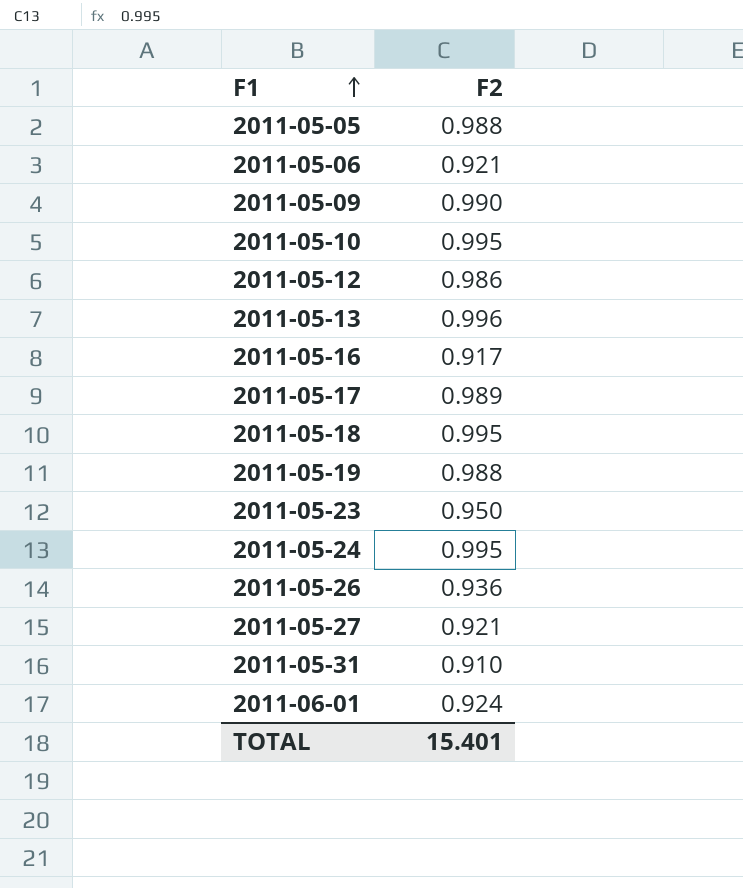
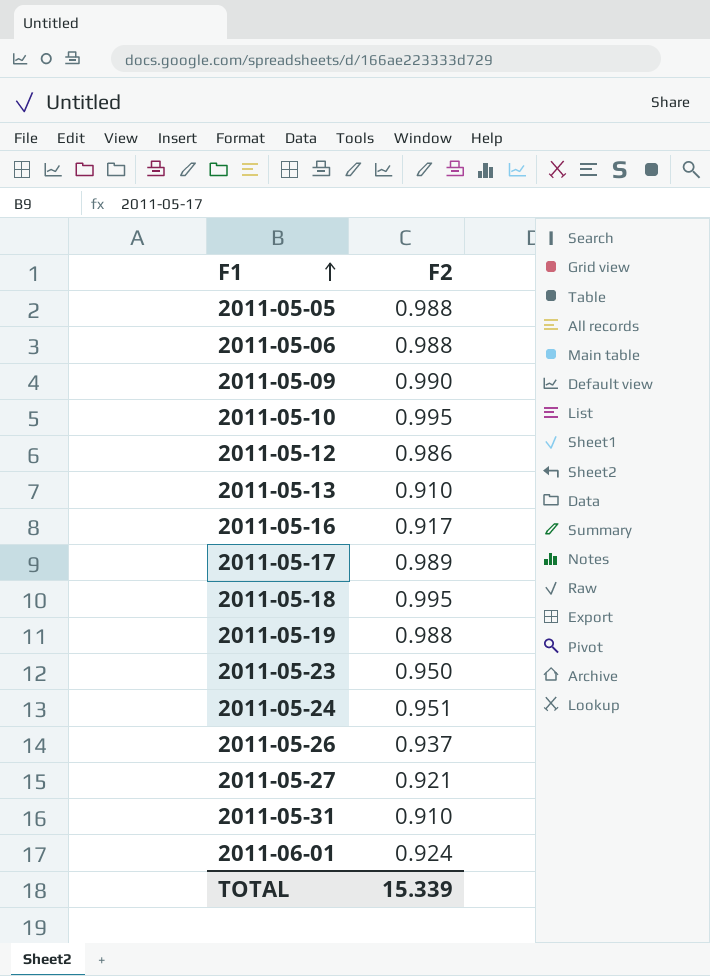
2011-05-06 | F2: 0.921 -> 0.988
2011-05-13 | F2: 0.996 -> 0.910
2011-05-24 | F2: 0.995 -> 0.951
2011-05-26 | F2: 0.936 -> 0.937
TOTAL | F2: 15.401 -> 15.339

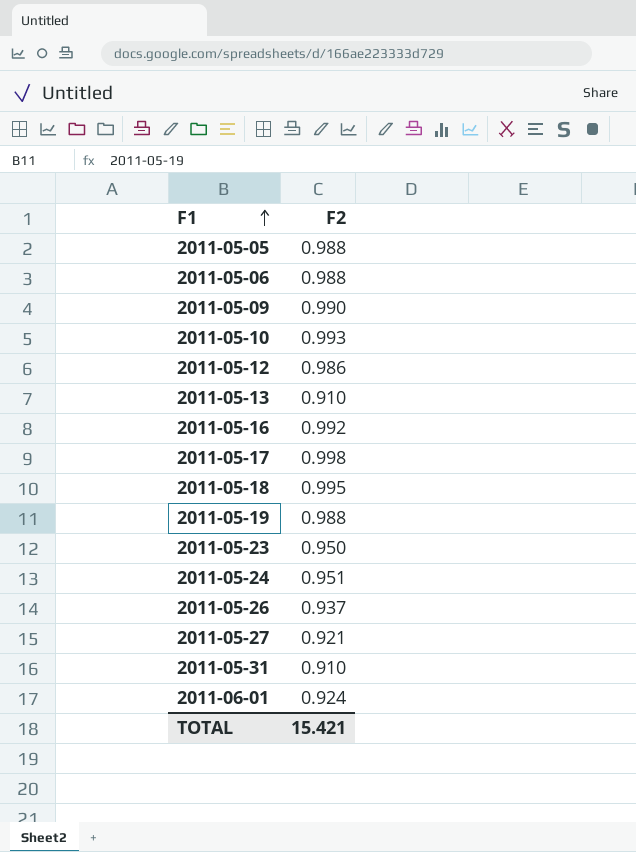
2011-05-10 | F2: 0.995 -> 0.993
2011-05-16 | F2: 0.917 -> 0.992
2011-05-17 | F2: 0.989 -> 0.998
TOTAL | F2: 15.339 -> 15.421

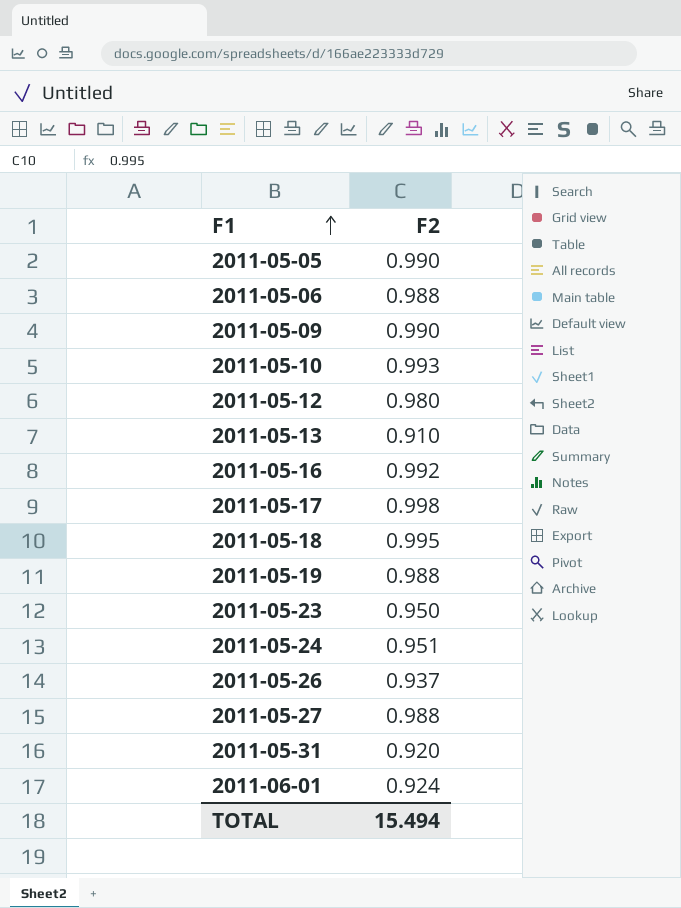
2011-05-05 | F2: 0.988 -> 0.990
2011-05-12 | F2: 0.986 -> 0.980
2011-05-27 | F2: 0.921 -> 0.988
2011-05-31 | F2: 0.910 -> 0.920
TOTAL | F2: 15.421 -> 15.494

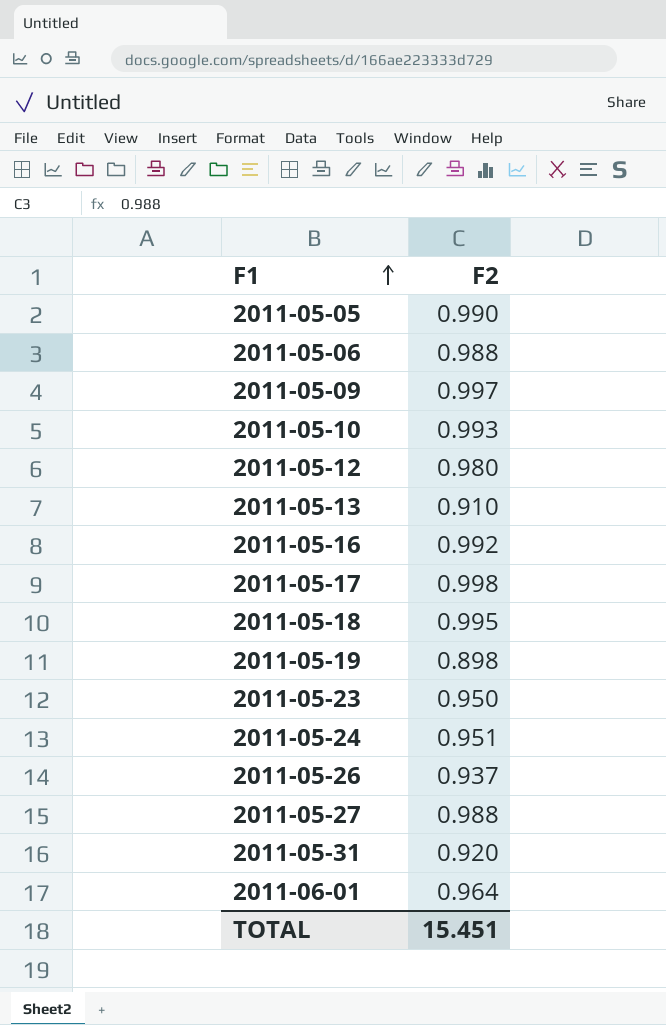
2011-05-09 | F2: 0.990 -> 0.997
2011-05-19 | F2: 0.988 -> 0.898
2011-06-01 | F2: 0.924 -> 0.964
TOTAL | F2: 15.494 -> 15.451

